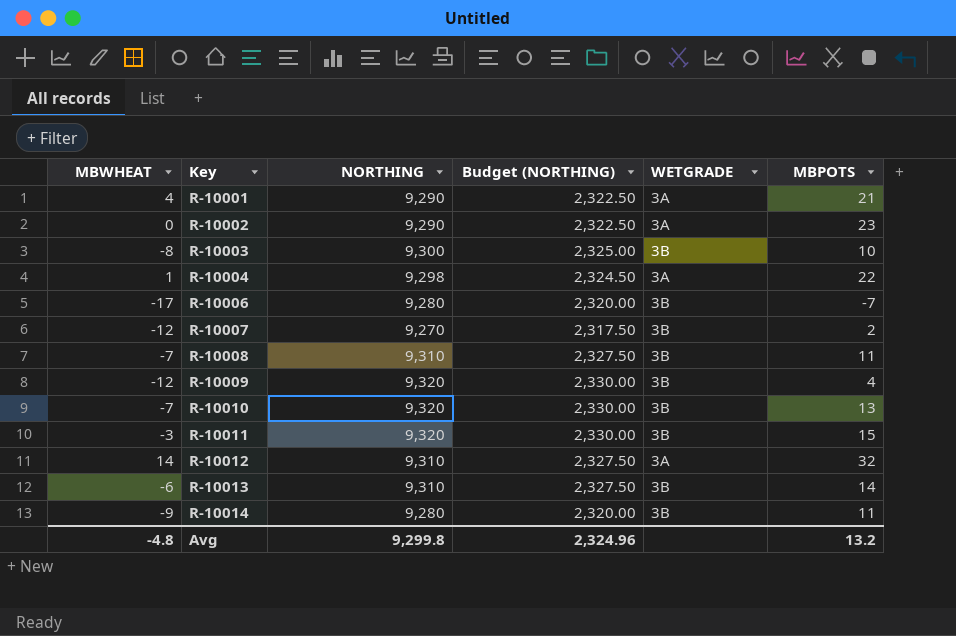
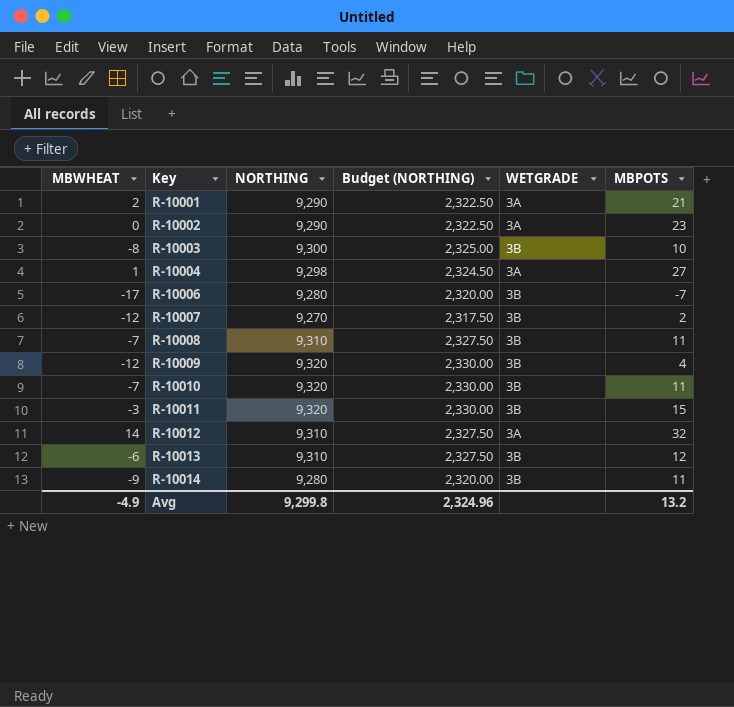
R-10001 | MBWHEAT: 4 -> 2
R-10004 | MBPOTS: 22 -> 27
R-10010 | MBPOTS: 13 -> 11
R-10013 | MBPOTS: 14 -> 12
Avg | MBWHEAT: -4.8 -> -4.9

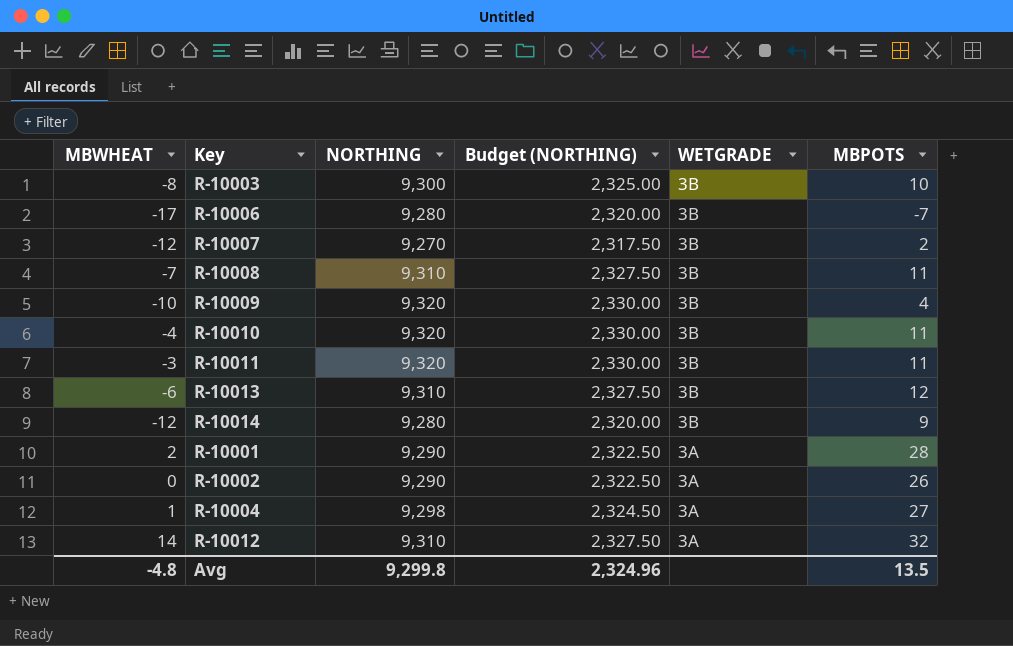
row order: Key ascending -> WETGRADE descending
R-10009 | MBWHEAT: -12 -> -10
R-10010 | MBWHEAT: -7 -> -4
R-10011 | MBPOTS: 15 -> 11
R-10014 | MBWHEAT: -9 -> -12
R-10014 | MBPOTS: 11 -> 9
R-10001 | MBPOTS: 21 -> 28
R-10002 | MBPOTS: 23 -> 26
Avg | MBWHEAT: -4.9 -> -4.8
Avg | MBPOTS: 13.2 -> 13.5

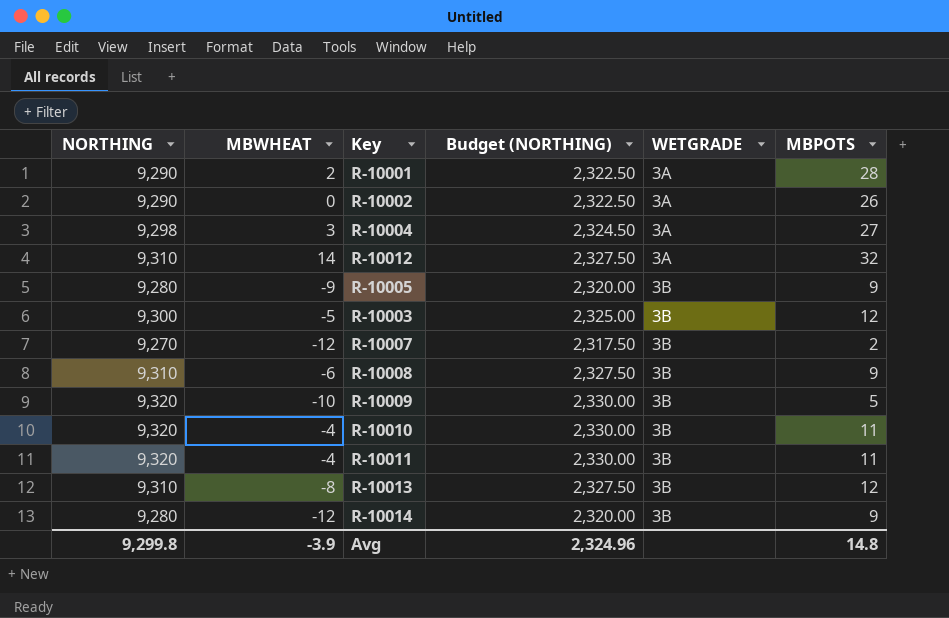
row order: WETGRADE descending -> WETGRADE ascending
column NORTHING | position: 3 -> 1
row R-10006: -17 | 9,280 | 2,320.00 | 3B | -7 -> none
R-10004 | MBWHEAT: 1 -> 3
row R-10005: none -> 9,280 | -9 | 2,320.00 | 3B | 9
R-10003 | MBWHEAT: -8 -> -5
R-10003 | MBPOTS: 10 -> 12
R-10008 | MBWHEAT: -7 -> -6
R-10008 | MBPOTS: 11 -> 9
R-10009 | MBPOTS: 4 -> 5
R-10011 | MBWHEAT: -3 -> -4
R-10013 | MBWHEAT: -6 -> -8
Avg | MBWHEAT: -4.8 -> -3.9
Avg | MBPOTS: 13.5 -> 14.8

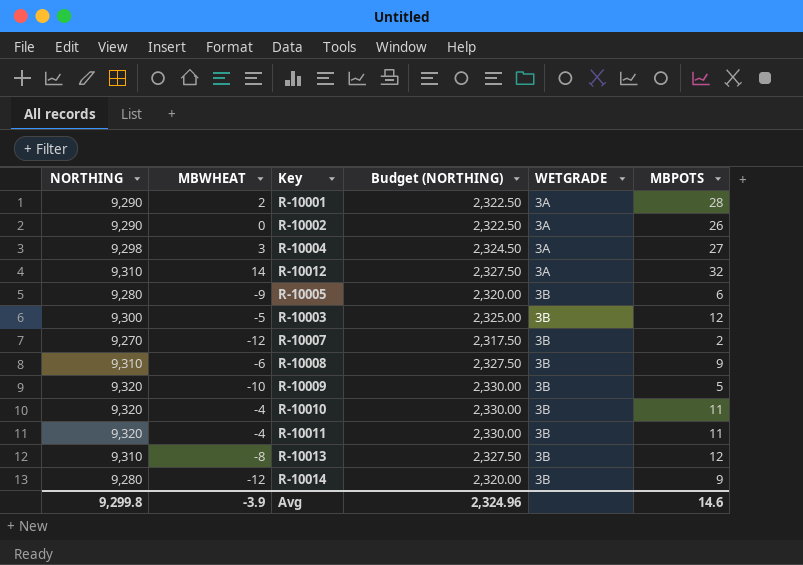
R-10005 | MBPOTS: 9 -> 6
Avg | MBPOTS: 14.8 -> 14.6

